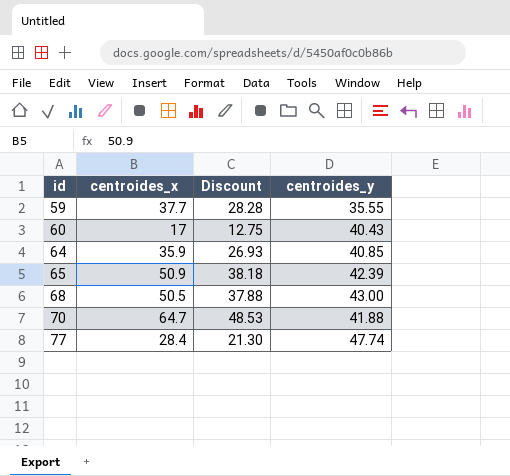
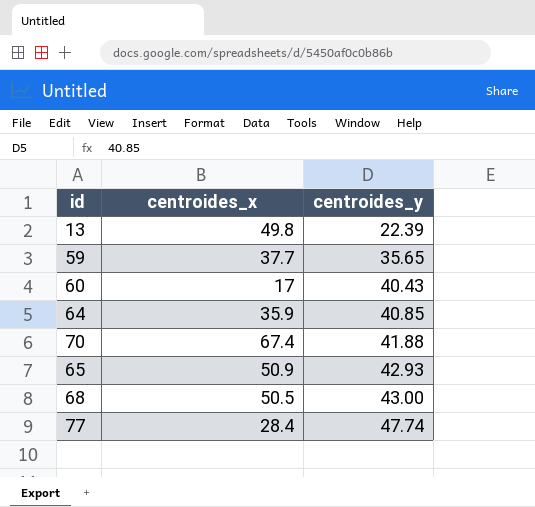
row order: id ascending -> centroides_y ascending
column Discount | formula: [centroides_x] * 0.75 -> none
row 13: none -> 49.8 | 22.39
59 | centroides_y: 35.55 -> 35.65
70 | centroides_x: 64.7 -> 67.4
65 | centroides_y: 42.39 -> 42.93

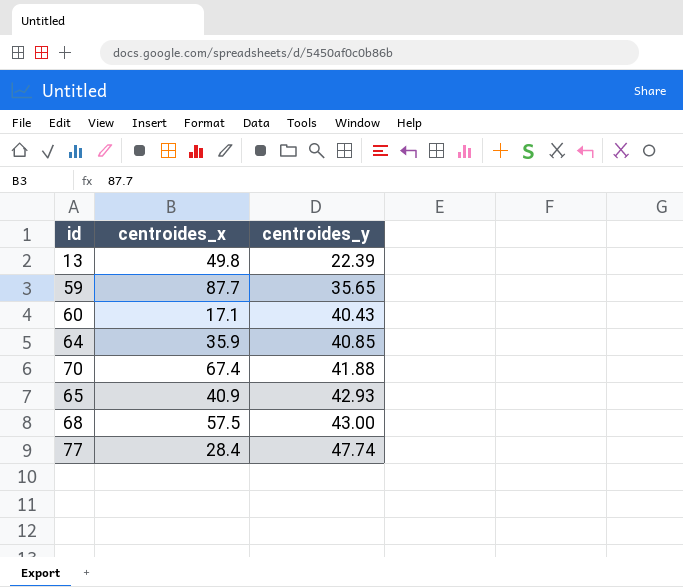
59 | centroides_x: 37.7 -> 87.7
60 | centroides_x: 17 -> 17.1
65 | centroides_x: 50.9 -> 40.9
68 | centroides_x: 50.5 -> 57.5

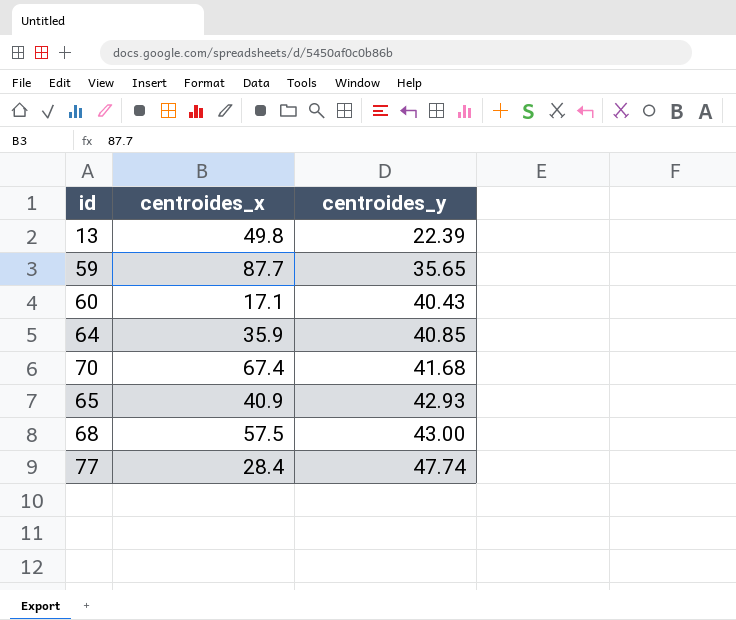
70 | centroides_y: 41.88 -> 41.68

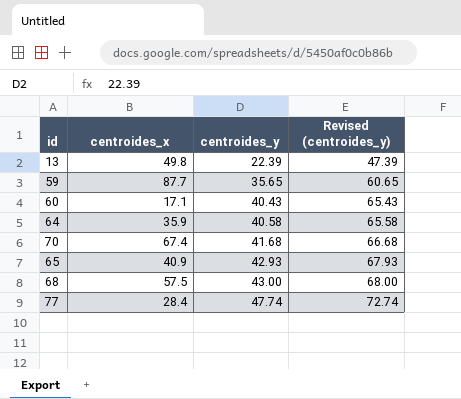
column Revised (centroides_y) | formula: none -> [centroides_y] + 25
64 | centroides_y: 40.85 -> 40.58

